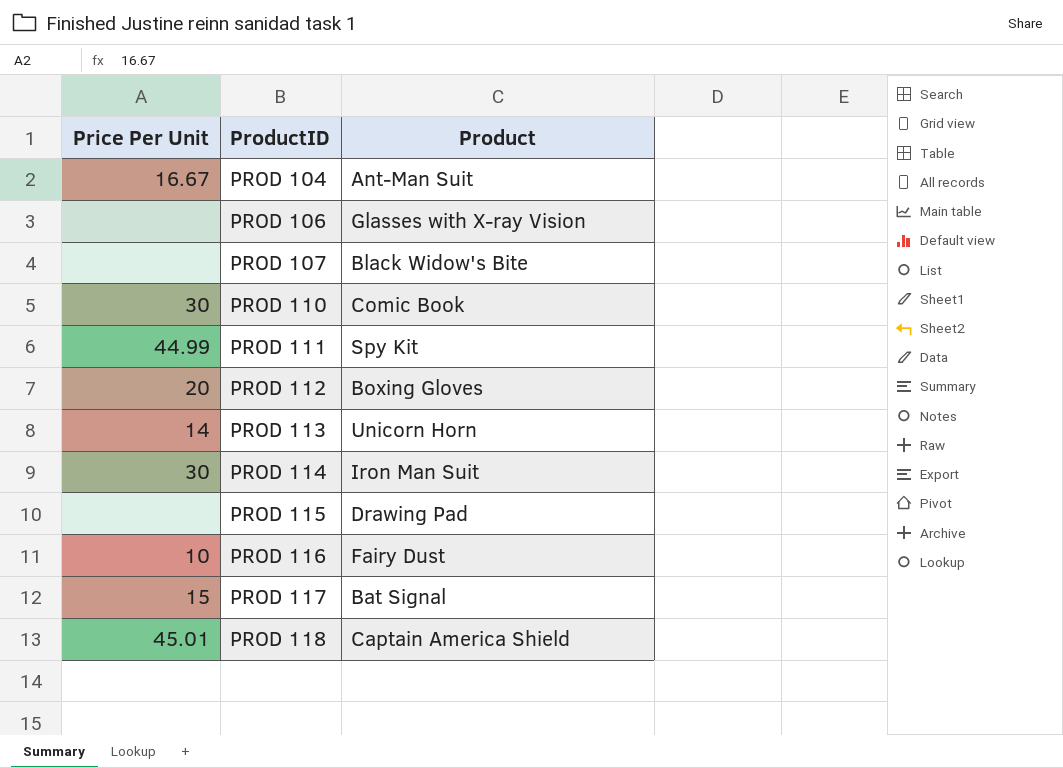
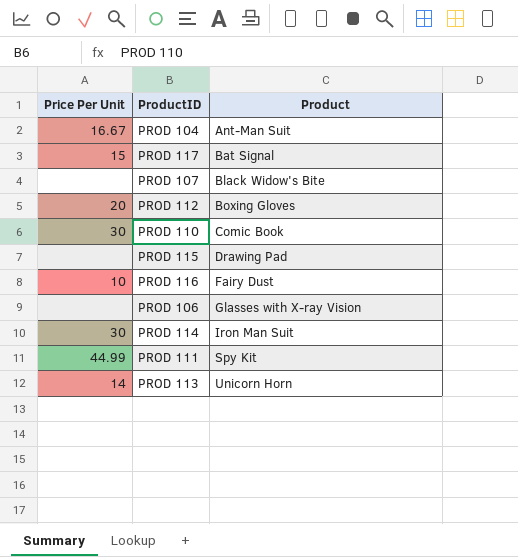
row order: ProductID ascending -> Product ascending
row PROD 118: 45.01 | Captain America Shield -> none

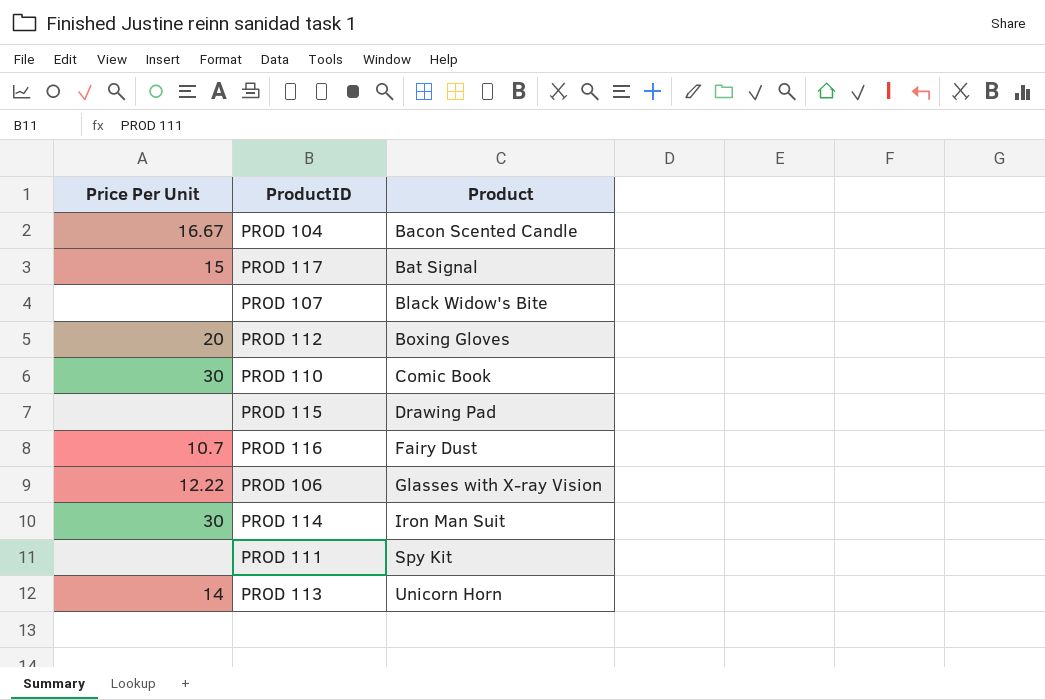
PROD 104 | Product: Ant-Man Suit -> Bacon Scented Candle
PROD 116 | Price Per Unit: 10 -> 10.7
PROD 106 | Price Per Unit: none -> 12.22
PROD 111 | Price Per Unit: 44.99 -> none

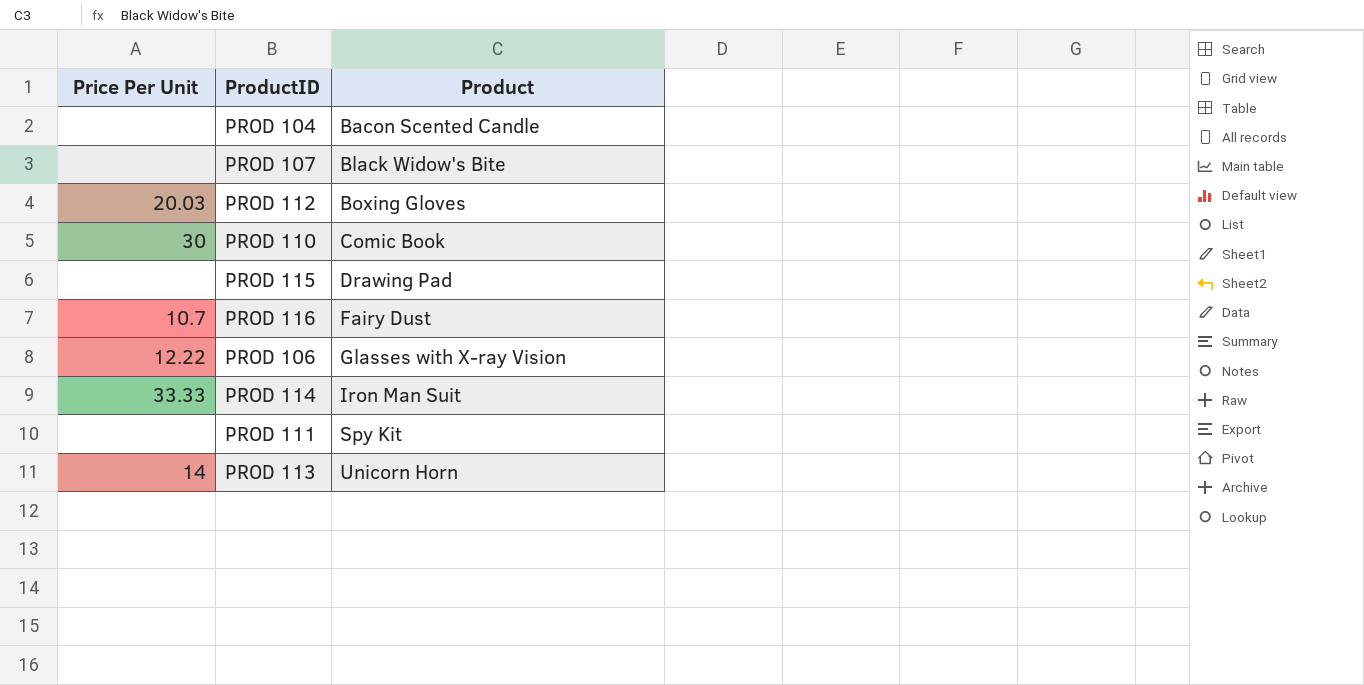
row PROD 117: 15 | Bat Signal -> none
PROD 104 | Price Per Unit: 16.67 -> none
PROD 112 | Price Per Unit: 20 -> 20.03
PROD 114 | Price Per Unit: 30 -> 33.33

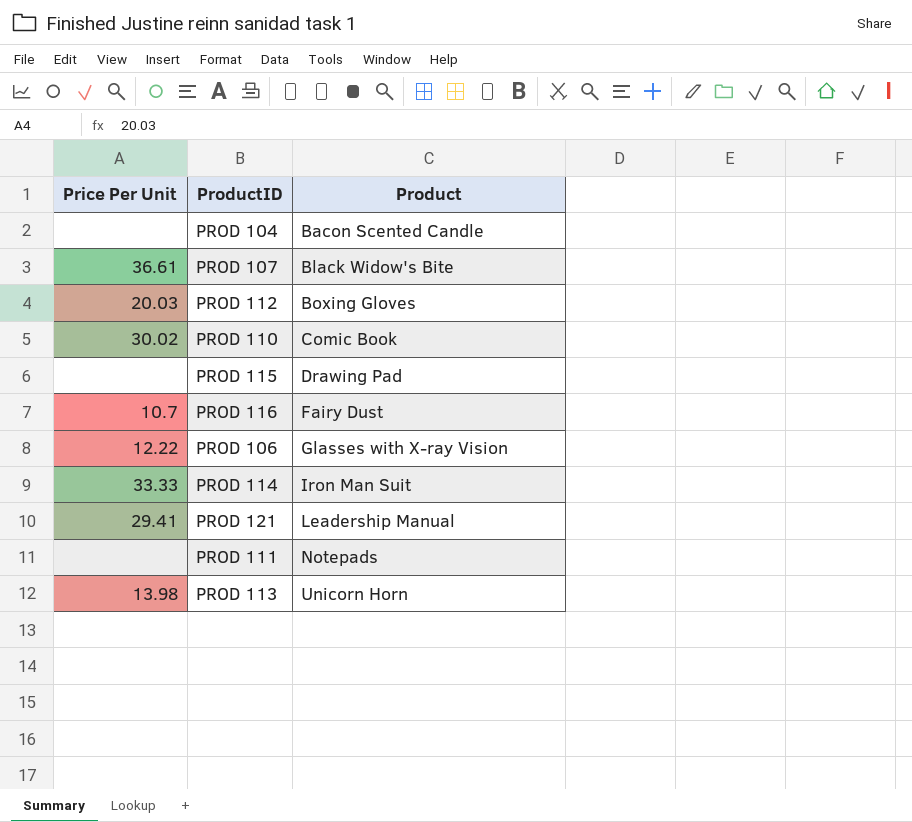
PROD 107 | Price Per Unit: none -> 36.61
PROD 110 | Price Per Unit: 30 -> 30.02
row PROD 121: none -> 29.41 | Leadership Manual
PROD 111 | Product: Spy Kit -> Notepads
PROD 113 | Price Per Unit: 14 -> 13.98

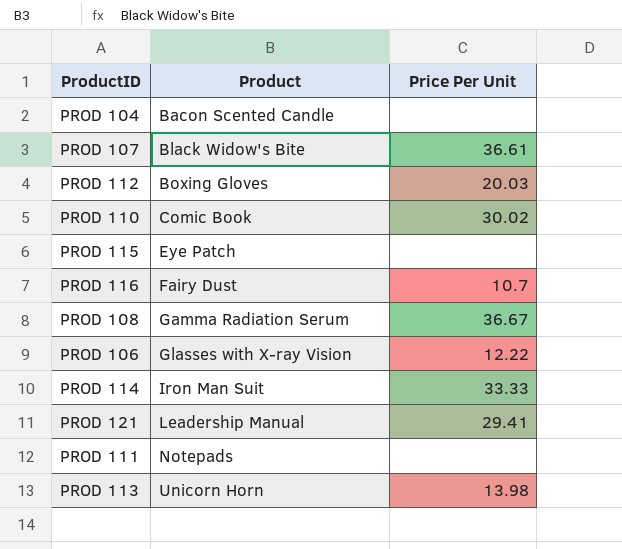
column Price Per Unit | position: 1 -> 3
PROD 115 | Product: Drawing Pad -> Eye Patch
row PROD 108: none -> Gamma Radiation Serum | 36.67

